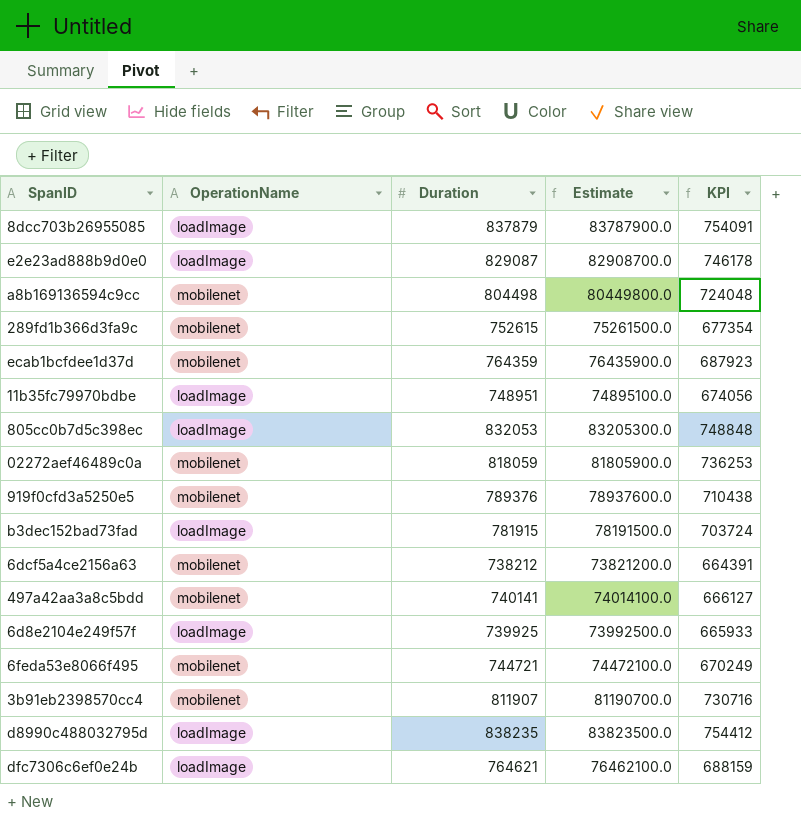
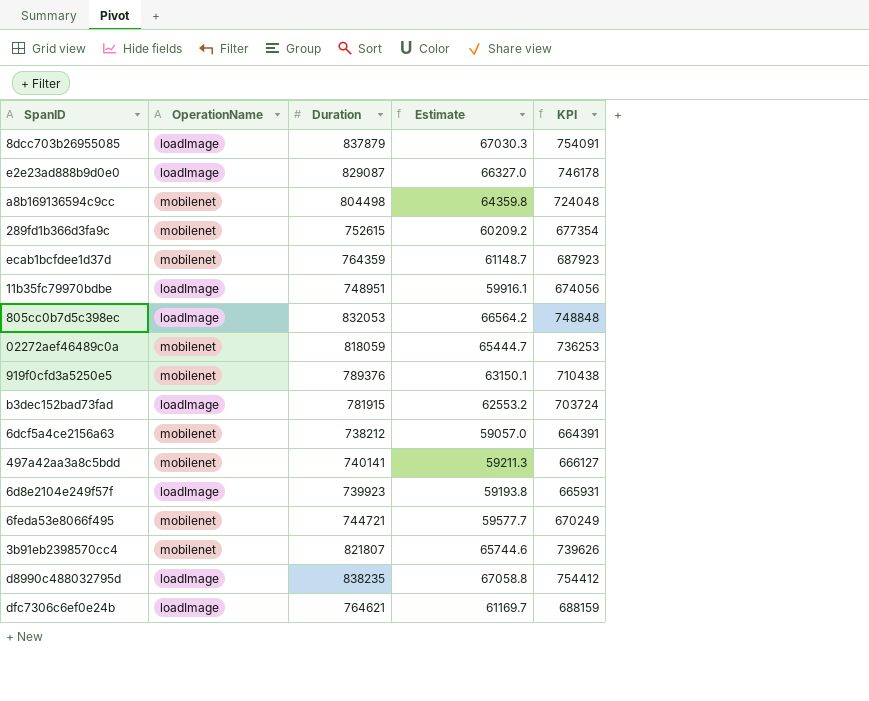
column Estimate | formula: [Duration] * 100 -> [Duration] * 0.08
6d8e2104e249f57f | Duration: 739925 -> 739923
6d8e2104e249f57f | KPI: 665933 -> 665931
3b91eb2398570cc4 | Duration: 811907 -> 821807
3b91eb2398570cc4 | KPI: 730716 -> 739626

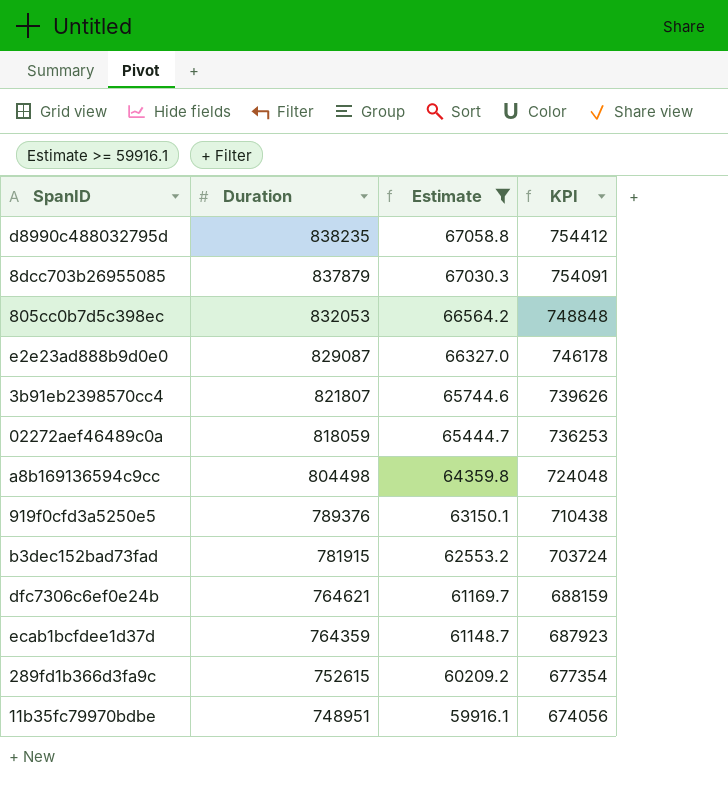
filter: none -> Estimate >= 59916.1
row order: none -> Duration descending
column OperationName | position: 2 -> none

